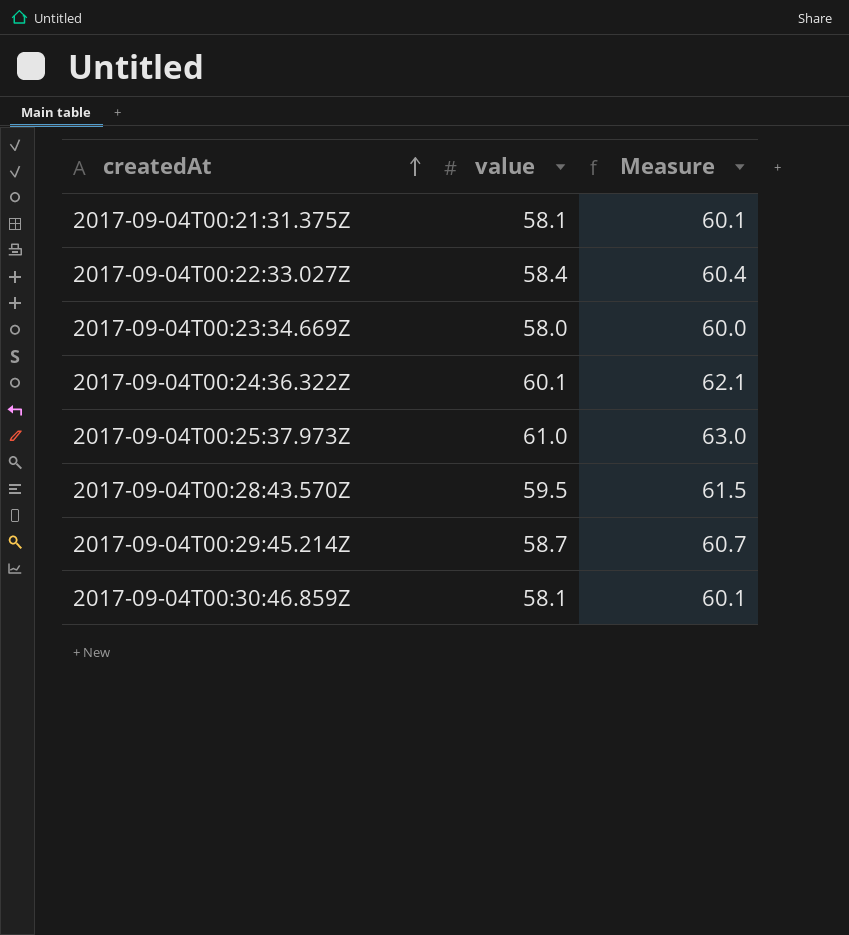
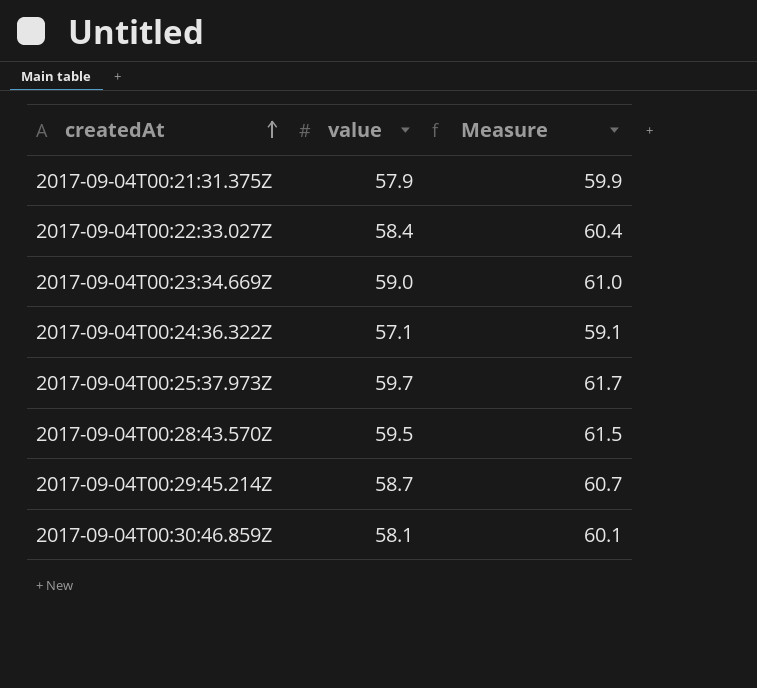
2017-09-04T00:21:31.375Z | value: 58.1 -> 57.9
2017-09-04T00:21:31.375Z | Measure: 60.1 -> 59.9
2017-09-04T00:23:34.669Z | value: 58.0 -> 59.0
2017-09-04T00:23:34.669Z | Measure: 60.0 -> 61.0
2017-09-04T00:24:36.322Z | value: 60.1 -> 57.1
2017-09-04T00:24:36.322Z | Measure: 62.1 -> 59.1
2017-09-04T00:25:37.973Z | value: 61.0 -> 59.7
2017-09-04T00:25:37.973Z | Measure: 63.0 -> 61.7

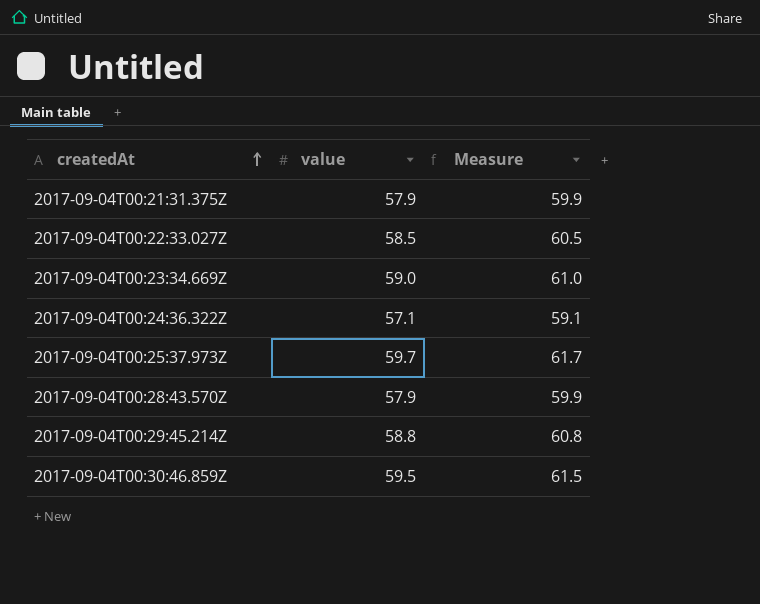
2017-09-04T00:22:33.027Z | value: 58.4 -> 58.5
2017-09-04T00:22:33.027Z | Measure: 60.4 -> 60.5
2017-09-04T00:28:43.570Z | value: 59.5 -> 57.9
2017-09-04T00:28:43.570Z | Measure: 61.5 -> 59.9
2017-09-04T00:29:45.214Z | value: 58.7 -> 58.8
2017-09-04T00:29:45.214Z | Measure: 60.7 -> 60.8
2017-09-04T00:30:46.859Z | value: 58.1 -> 59.5
2017-09-04T00:30:46.859Z | Measure: 60.1 -> 61.5

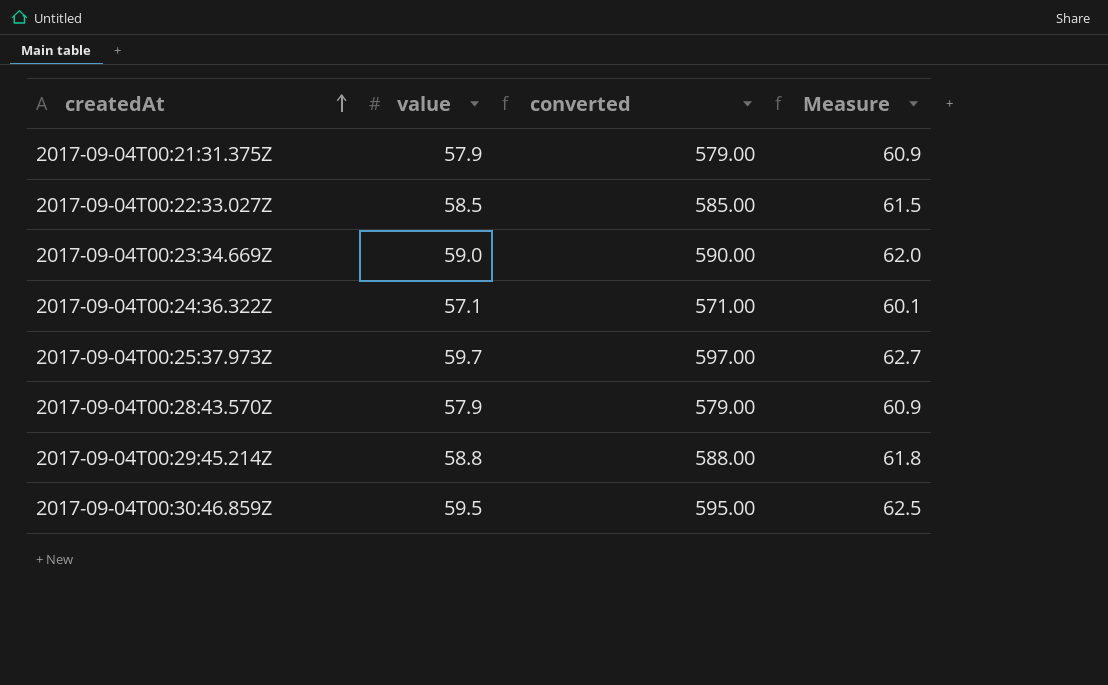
column converted | formula: none -> [value] * 10
column Measure | formula: [value] + 2 -> [value] + 3

